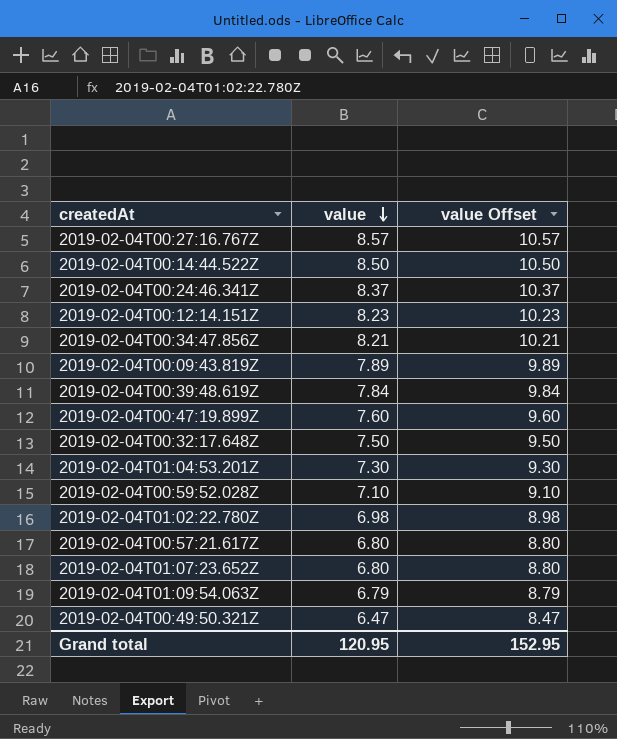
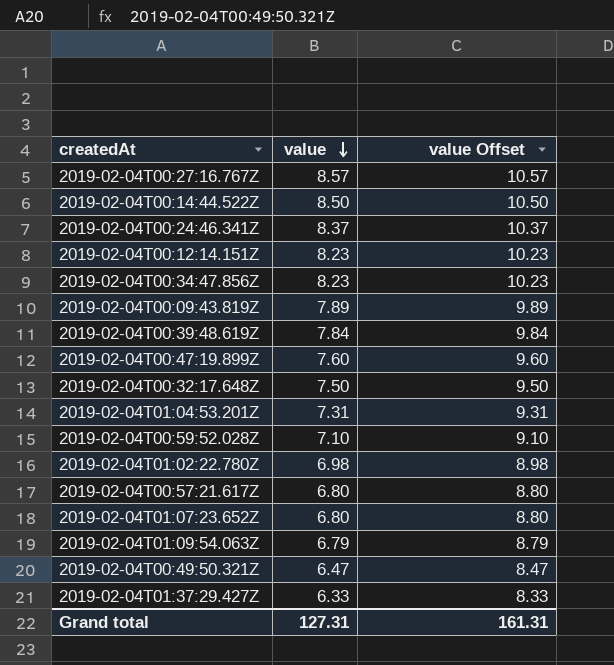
2019-02-04T00:34:47.856Z | value: 8.21 -> 8.23
2019-02-04T00:34:47.856Z | value Offset: 10.21 -> 10.23
2019-02-04T01:04:53.201Z | value: 7.30 -> 7.31
2019-02-04T01:04:53.201Z | value Offset: 9.30 -> 9.31
row 2019-02-04T01:37:29.427Z: none -> 6.33 | 8.33
Grand total | value: 120.95 -> 127.31
Grand total | value Offset: 152.95 -> 161.31

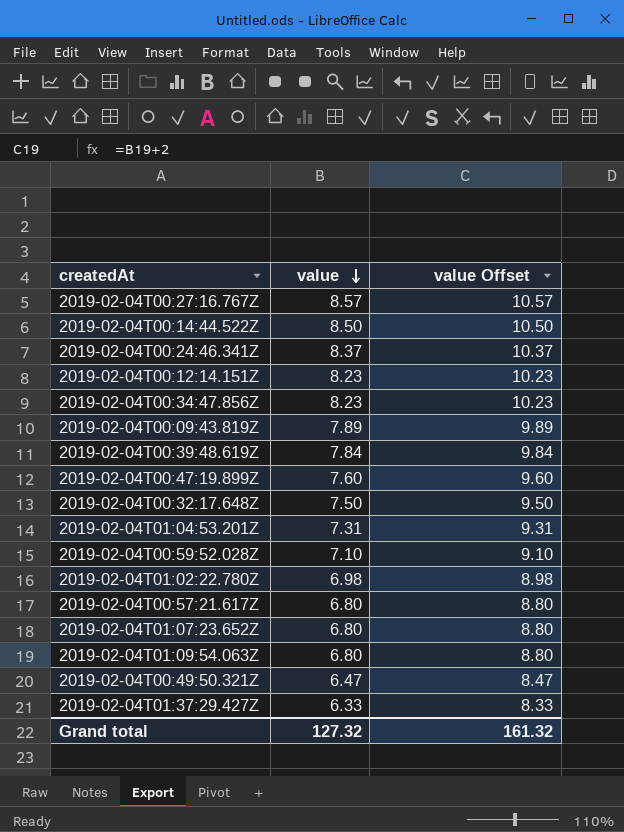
2019-02-04T01:09:54.063Z | value: 6.79 -> 6.80
2019-02-04T01:09:54.063Z | value Offset: 8.79 -> 8.80
Grand total | value: 127.31 -> 127.32
Grand total | value Offset: 161.31 -> 161.32

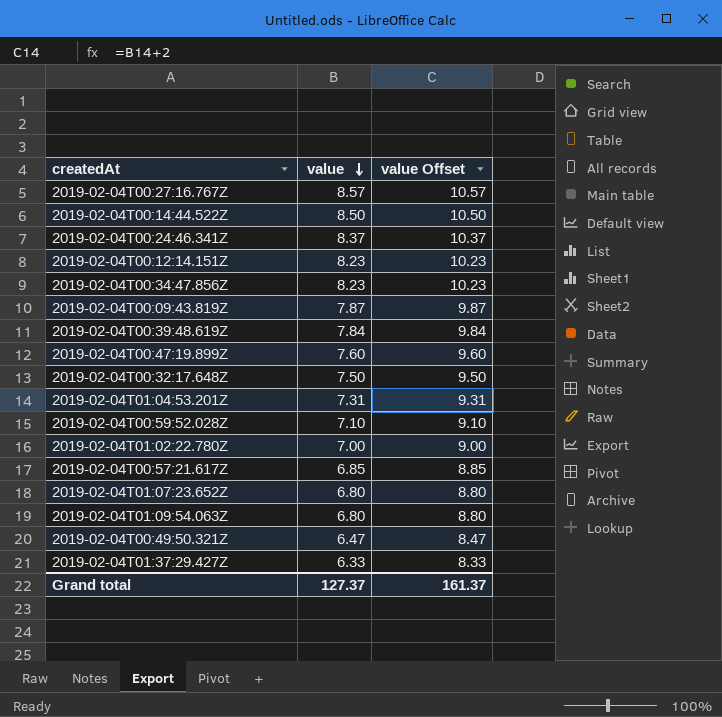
2019-02-04T00:09:43.819Z | value: 7.89 -> 7.87
2019-02-04T00:09:43.819Z | value Offset: 9.89 -> 9.87
2019-02-04T01:02:22.780Z | value: 6.98 -> 7.00
2019-02-04T01:02:22.780Z | value Offset: 8.98 -> 9.00
2019-02-04T00:57:21.617Z | value: 6.80 -> 6.85
2019-02-04T00:57:21.617Z | value Offset: 8.80 -> 8.85
Grand total | value: 127.32 -> 127.37
Grand total | value Offset: 161.32 -> 161.37

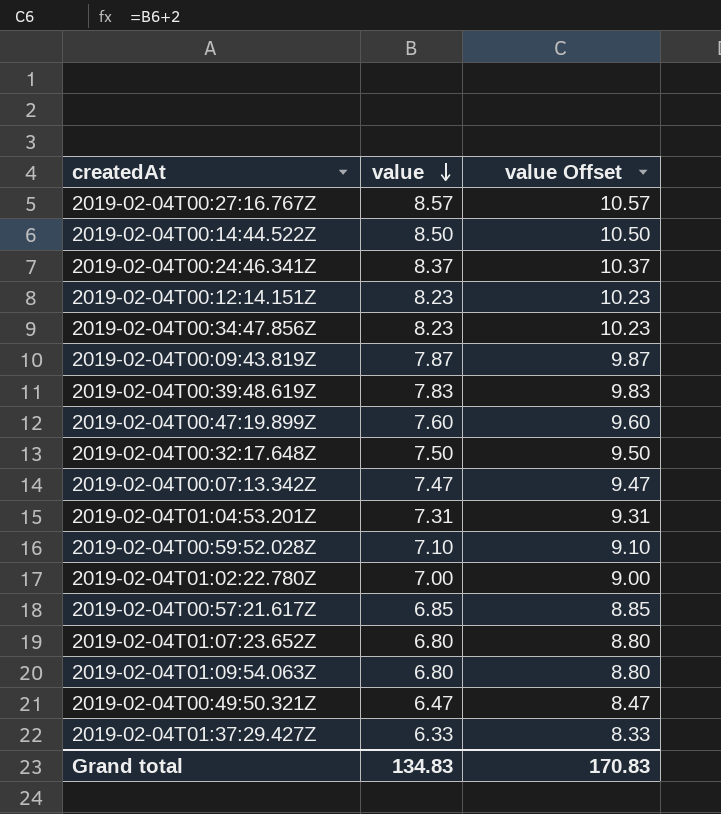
2019-02-04T00:39:48.619Z | value: 7.84 -> 7.83
2019-02-04T00:39:48.619Z | value Offset: 9.84 -> 9.83
row 2019-02-04T00:07:13.342Z: none -> 7.47 | 9.47
Grand total | value: 127.37 -> 134.83
Grand total | value Offset: 161.37 -> 170.83

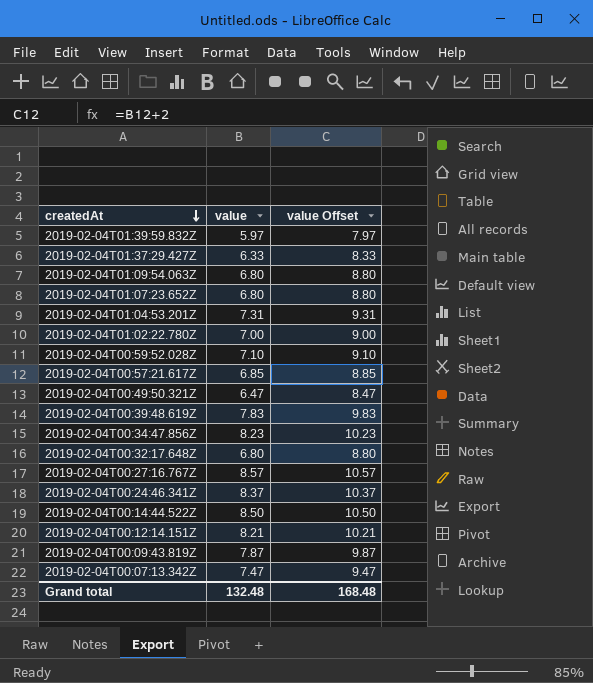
row order: value descending -> createdAt descending
row 2019-02-04T00:47:19.899Z: 7.60 | 9.60 -> none
row 2019-02-04T01:39:59.832Z: none -> 5.97 | 7.97
2019-02-04T00:32:17.648Z | value: 7.50 -> 6.80
2019-02-04T00:32:17.648Z | value Offset: 9.50 -> 8.80
2019-02-04T00:12:14.151Z | value: 8.23 -> 8.21
2019-02-04T00:12:14.151Z | value Offset: 10.23 -> 10.21
Grand total | value: 134.83 -> 132.48
Grand total | value Offset: 170.83 -> 168.48

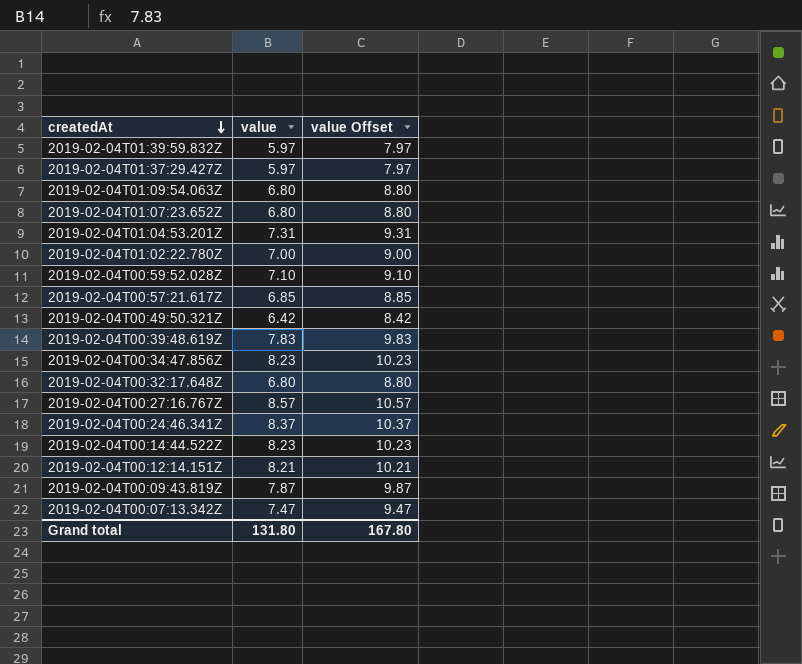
2019-02-04T01:37:29.427Z | value: 6.33 -> 5.97
2019-02-04T01:37:29.427Z | value Offset: 8.33 -> 7.97
2019-02-04T00:49:50.321Z | value: 6.47 -> 6.42
2019-02-04T00:49:50.321Z | value Offset: 8.47 -> 8.42
2019-02-04T00:14:44.522Z | value: 8.50 -> 8.23
2019-02-04T00:14:44.522Z | value Offset: 10.50 -> 10.23
Grand total | value: 132.48 -> 131.80
Grand total | value Offset: 168.48 -> 167.80

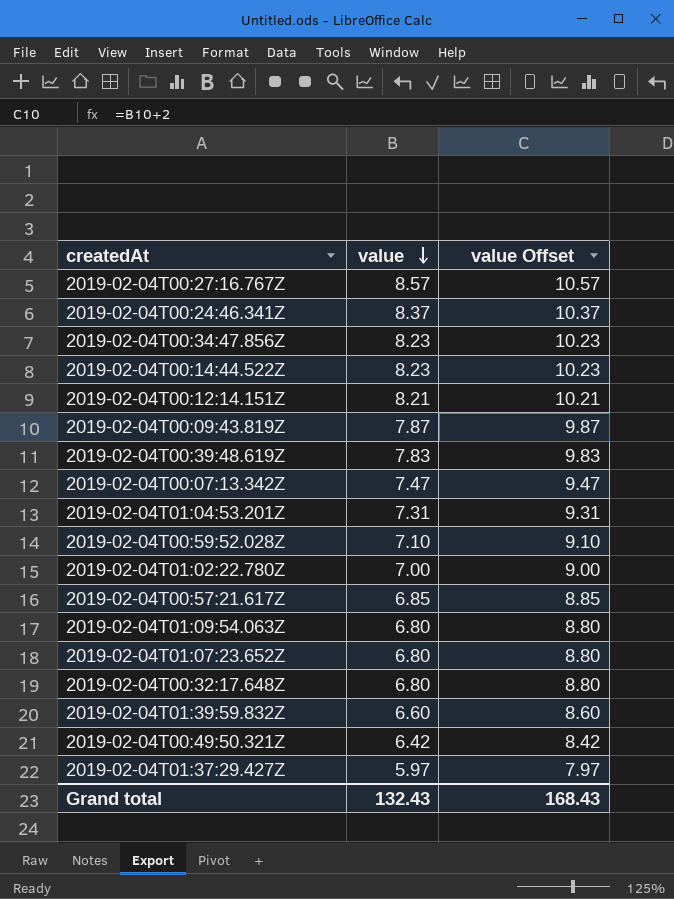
row order: createdAt descending -> value descending
2019-02-04T01:39:59.832Z | value: 5.97 -> 6.60
2019-02-04T01:39:59.832Z | value Offset: 7.97 -> 8.60
Grand total | value: 131.80 -> 132.43
Grand total | value Offset: 167.80 -> 168.43

